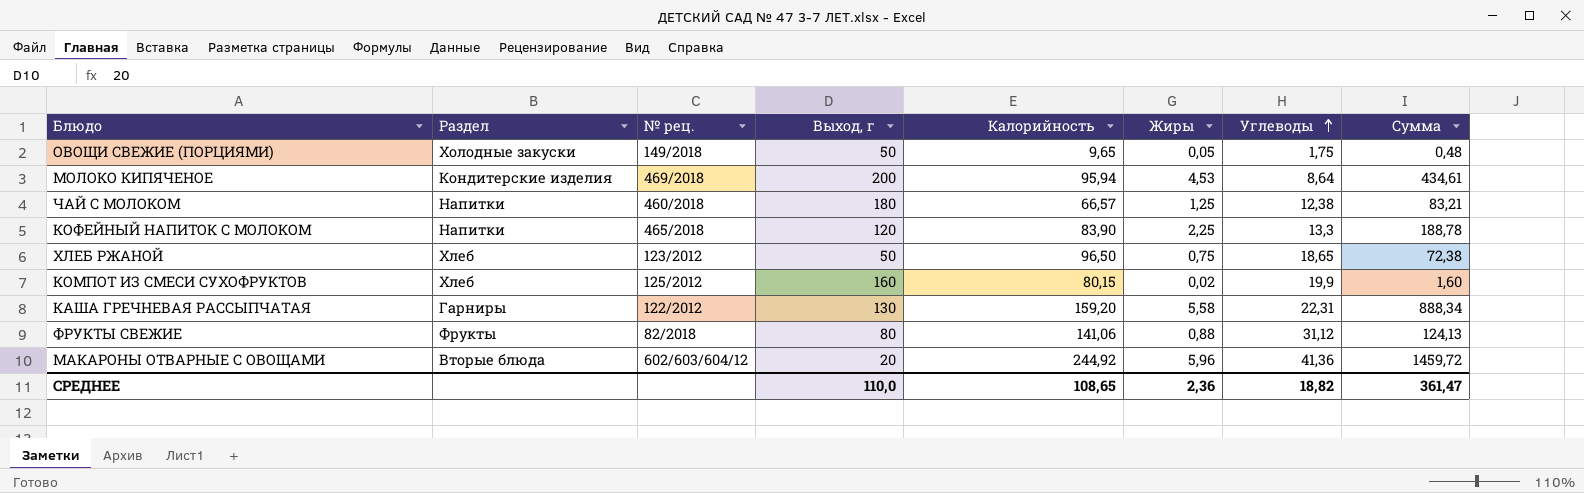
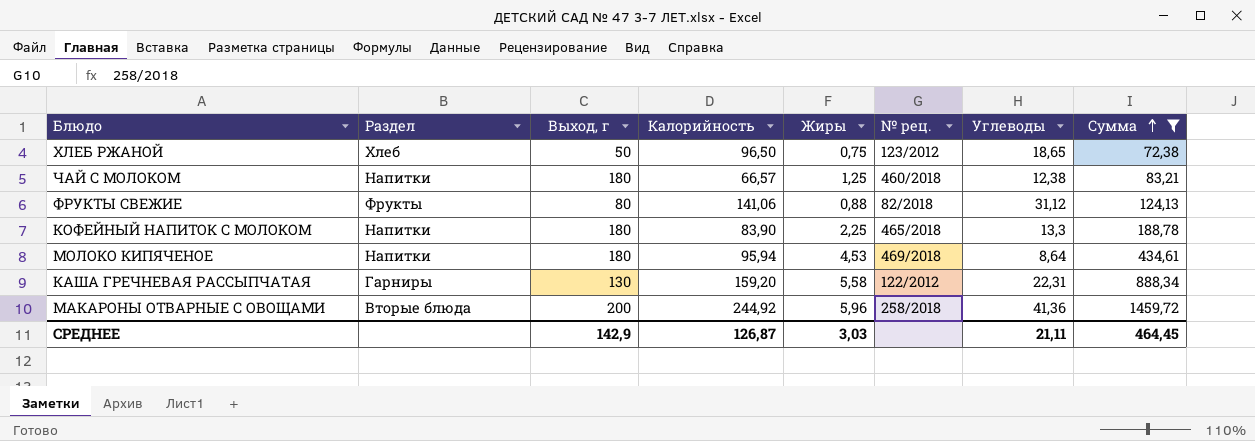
filter: none -> Сумма >= 72,38
row order: Углеводы ascending -> Сумма ascending
column № рец. | position: 3 -> 6
КОФЕЙНЫЙ НАПИТОК С МОЛОКОМ | Выход, г: 120 -> 180
МОЛОКО КИПЯЧЕНОЕ | Раздел: Кондитерские изделия -> Напитки
МОЛОКО КИПЯЧЕНОЕ | Выход, г: 200 -> 180
МАКАРОНЫ ОТВАРНЫЕ С ОВОЩАМИ | Выход, г: 20 -> 200
МАКАРОНЫ ОТВАРНЫЕ С ОВОЩАМИ | № рец.: 602/603/604/12 -> 258/2018
СРЕДНЕЕ | Выход, г: 110,0 -> 142,9
СРЕДНЕЕ | Калорийность: 108,65 -> 126,87
СРЕДНЕЕ | Жиры: 2,36 -> 3,03
СРЕДНЕЕ | Углеводы: 18,82 -> 21,11
СРЕДНЕЕ | Сумма: 361,47 -> 464,45

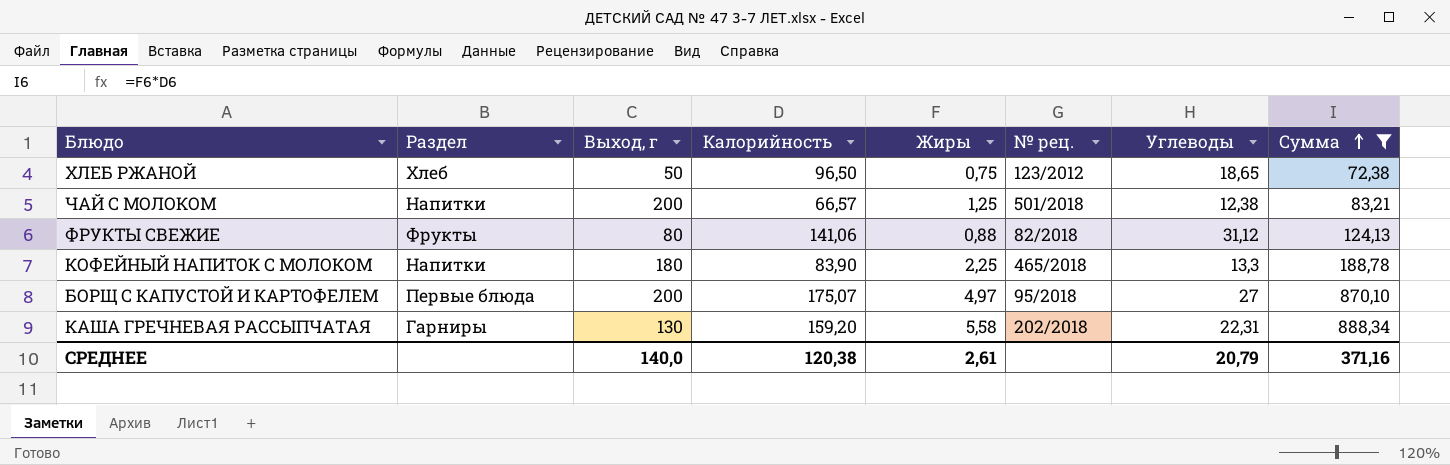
row МОЛОКО КИПЯЧЕНОЕ: Напитки | 180 | 95,94 | 4,53 | 469/2018 | 8,64 | 434,61 -> none
row МАКАРОНЫ ОТВАРНЫЕ С ОВОЩАМИ: Вторые блюда | 200 | 244,92 | 5,96 | 258/2018 | 41,36 | 1459,72 -> none
ЧАЙ С МОЛОКОМ | Выход, г: 180 -> 200
ЧАЙ С МОЛОКОМ | № рец.: 460/2018 -> 501/2018
row БОРЩ С КАПУСТОЙ И КАРТОФЕЛЕМ: none -> Первые блюда | 200 | 175,07 | 4,97 | 95/2018 | 27 | 870,10
КАША ГРЕЧНЕВАЯ РАССЫПЧАТАЯ | № рец.: 122/2012 -> 202/2018
СРЕДНЕЕ | Выход, г: 142,9 -> 140,0
СРЕДНЕЕ | Калорийность: 126,87 -> 120,38
СРЕДНЕЕ | Жиры: 3,03 -> 2,61
СРЕДНЕЕ | Углеводы: 21,11 -> 20,79
СРЕДНЕЕ | Сумма: 464,45 -> 371,16

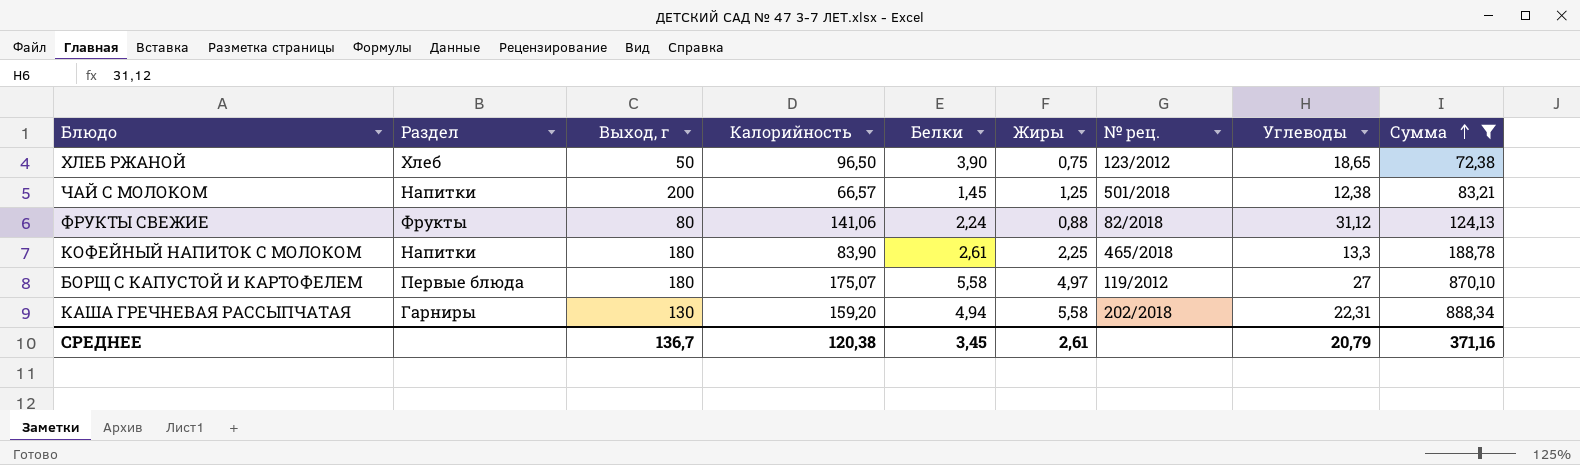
column Белки | position: none -> 5
БОРЩ С КАПУСТОЙ И КАРТОФЕЛЕМ | Выход, г: 200 -> 180
БОРЩ С КАПУСТОЙ И КАРТОФЕЛЕМ | № рец.: 95/2018 -> 119/2012
СРЕДНЕЕ | Выход, г: 140,0 -> 136,7

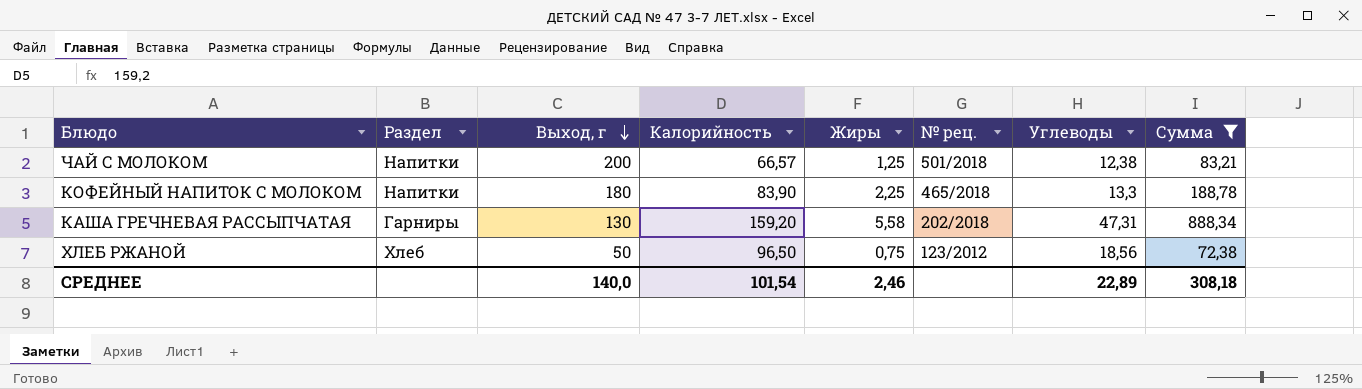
row order: Сумма ascending -> Выход, г descending
column Белки | position: 5 -> none
row ФРУКТЫ СВЕЖИЕ: Фрукты | 80 | 141,06 | 2,24 | 0,88 | 82/2018 | 31,12 | 124,13 -> none
row БОРЩ С КАПУСТОЙ И КАРТОФЕЛЕМ: Первые блюда | 180 | 175,07 | 5,58 | 4,97 | 119/2012 | 27 | 870,10 -> none
КАША ГРЕЧНЕВАЯ РАССЫПЧАТАЯ | Углеводы: 22,31 -> 47,31
ХЛЕБ РЖАНОЙ | Углеводы: 18,65 -> 18,56
СРЕДНЕЕ | Выход, г: 136,7 -> 140,0
СРЕДНЕЕ | Калорийность: 120,38 -> 101,54
СРЕДНЕЕ | Жиры: 2,61 -> 2,46
СРЕДНЕЕ | Углеводы: 20,79 -> 22,89
СРЕДНЕЕ | Сумма: 371,16 -> 308,18

